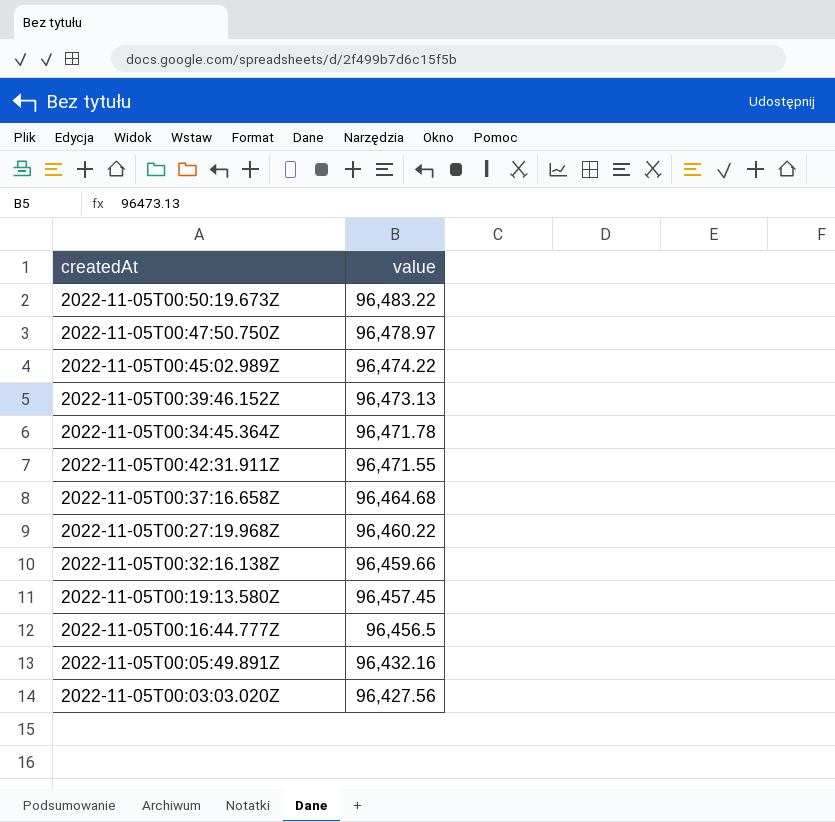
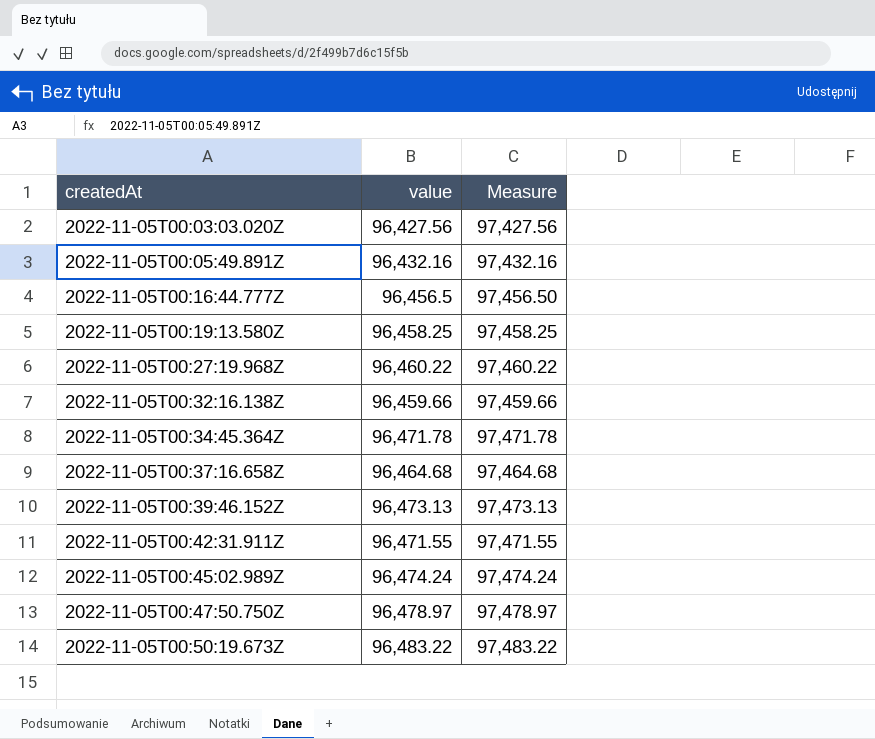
row order: value descending -> createdAt ascending
column Measure | formula: none -> [value] + 1000
2022-11-05T00:19:13.580Z | value: 96,457.45 -> 96,458.25
2022-11-05T00:45:02.989Z | value: 96,474.22 -> 96,474.24

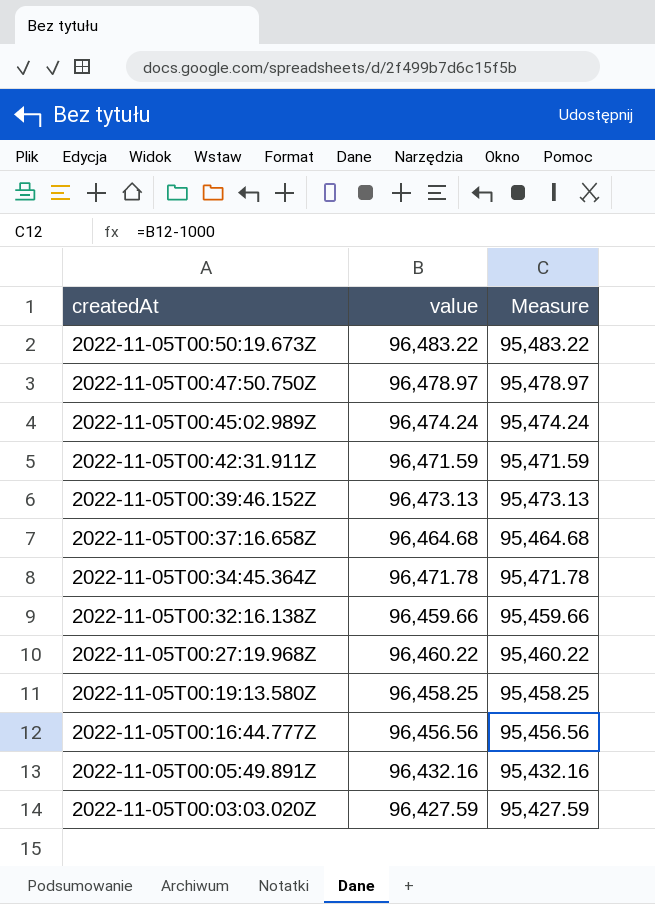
row order: createdAt ascending -> createdAt descending
column Measure | formula: [value] + 1000 -> [value] - 1000
2022-11-05T00:42:31.911Z | value: 96,471.55 -> 96,471.59
2022-11-05T00:16:44.777Z | value: 96,456.5 -> 96,456.56
2022-11-05T00:03:03.020Z | value: 96,427.56 -> 96,427.59

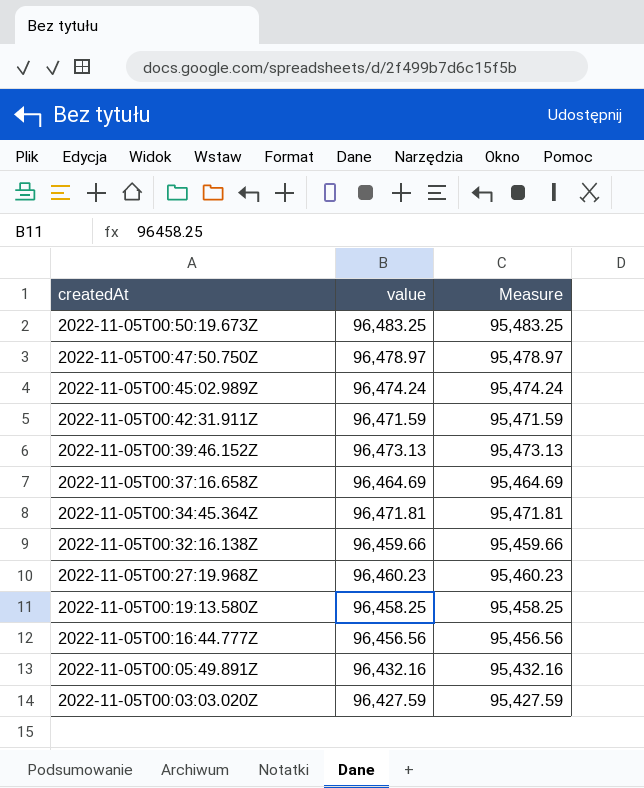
2022-11-05T00:50:19.673Z | value: 96,483.22 -> 96,483.25
2022-11-05T00:50:19.673Z | Measure: 95,483.22 -> 95,483.25
2022-11-05T00:37:16.658Z | value: 96,464.68 -> 96,464.69
2022-11-05T00:37:16.658Z | Measure: 95,464.68 -> 95,464.69
2022-11-05T00:34:45.364Z | value: 96,471.78 -> 96,471.81
2022-11-05T00:34:45.364Z | Measure: 95,471.78 -> 95,471.81
2022-11-05T00:27:19.968Z | value: 96,460.22 -> 96,460.23
2022-11-05T00:27:19.968Z | Measure: 95,460.22 -> 95,460.23

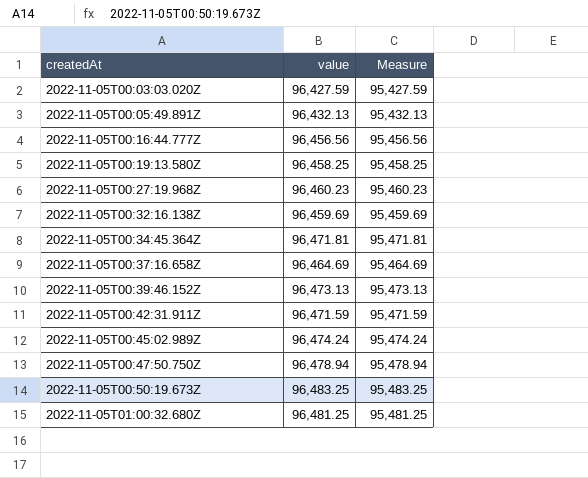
row order: createdAt descending -> createdAt ascending
2022-11-05T00:05:49.891Z | value: 96,432.16 -> 96,432.13
2022-11-05T00:05:49.891Z | Measure: 95,432.16 -> 95,432.13
2022-11-05T00:32:16.138Z | value: 96,459.66 -> 96,459.69
2022-11-05T00:32:16.138Z | Measure: 95,459.66 -> 95,459.69
2022-11-05T00:47:50.750Z | value: 96,478.97 -> 96,478.94
2022-11-05T00:47:50.750Z | Measure: 95,478.97 -> 95,478.94
row 2022-11-05T01:00:32.680Z: none -> 96,481.25 | 95,481.25

